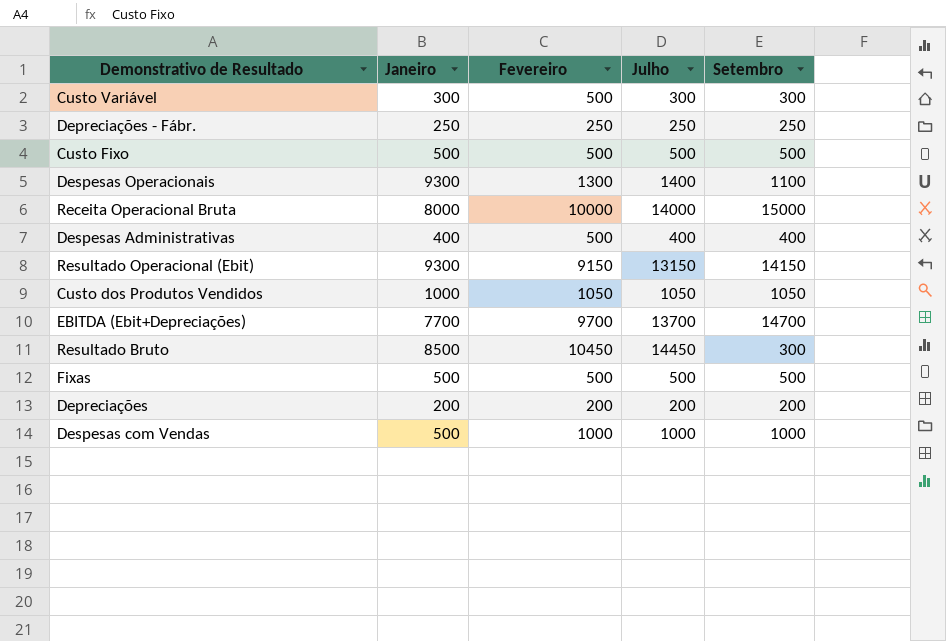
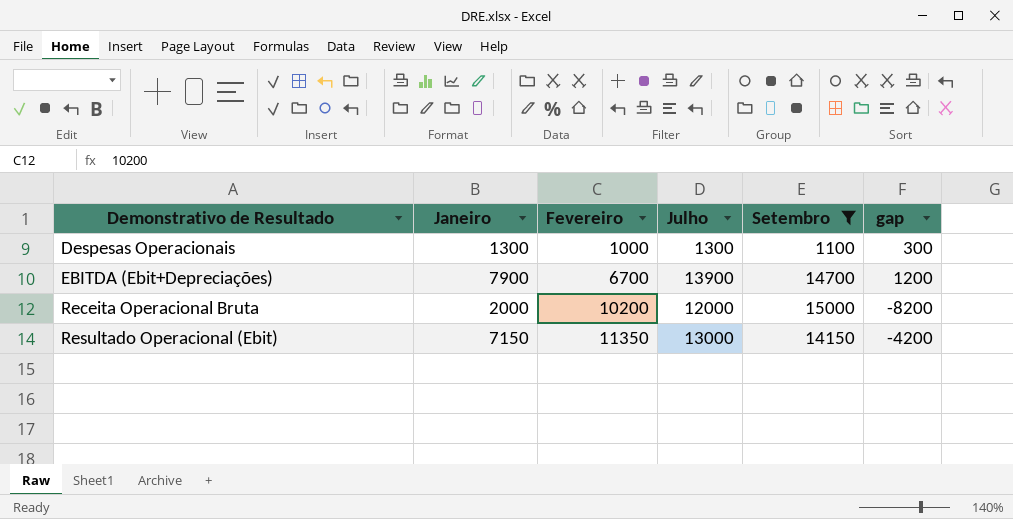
filter: none -> Setembro >= 1100
row order: none -> Demonstrativo de Resultado ascending
column gap | formula: none -> [Janeiro] - [Fevereiro]
Despesas Operacionais | Janeiro: 9300 -> 1300
Despesas Operacionais | Fevereiro: 1300 -> 1000
Despesas Operacionais | Julho: 1400 -> 1300
EBITDA (Ebit+Depreciações) | Janeiro: 7700 -> 7900
EBITDA (Ebit+Depreciações) | Fevereiro: 9700 -> 6700
EBITDA (Ebit+Depreciações) | Julho: 13700 -> 13900
Receita Operacional Bruta | Janeiro: 8000 -> 2000
Receita Operacional Bruta | Fevereiro: 10000 -> 10200
Receita Operacional Bruta | Julho: 14000 -> 12000
Resultado Operacional (Ebit) | Janeiro: 9300 -> 7150
Resultado Operacional (Ebit) | Fevereiro: 9150 -> 11350
Resultado Operacional (Ebit) | Julho: 13150 -> 13000

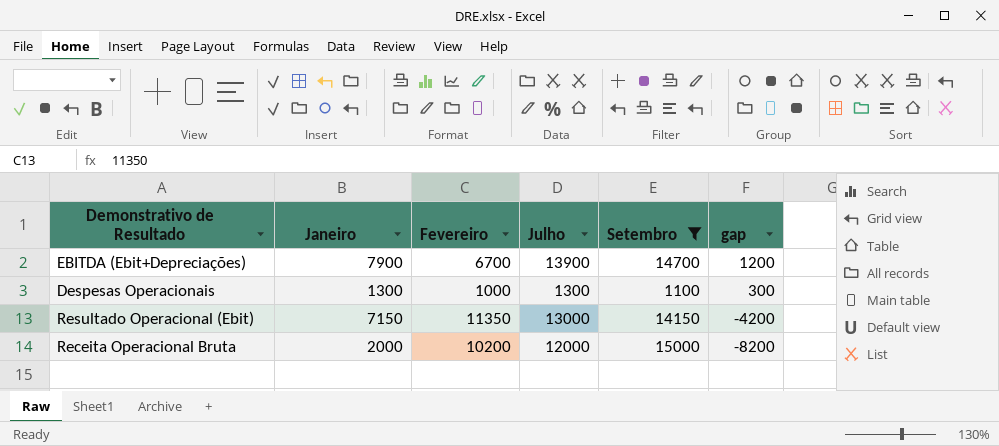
row order: Demonstrativo de Resultado ascending -> gap descending

